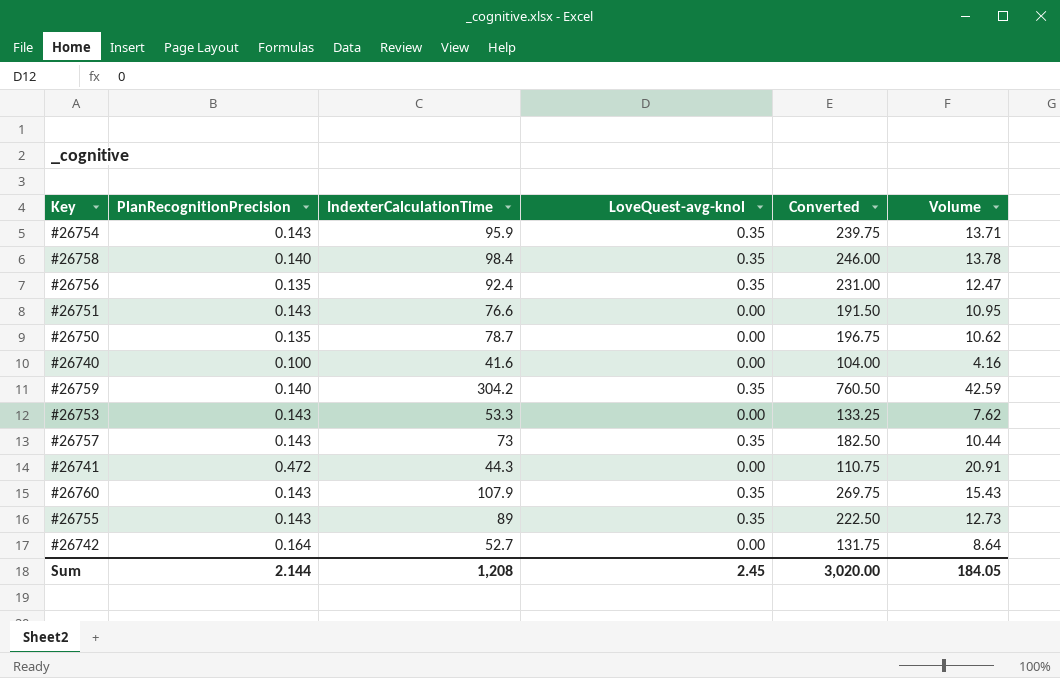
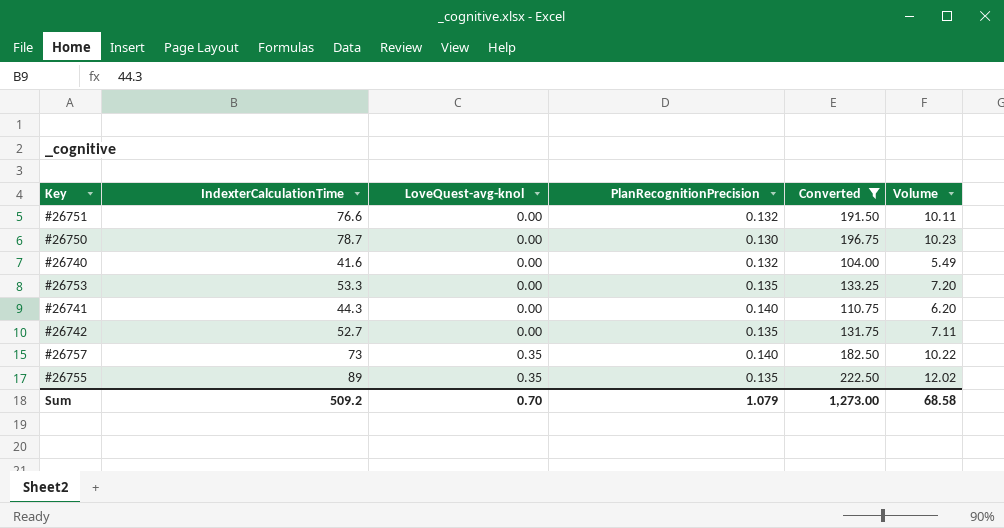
filter: none -> Converted <= 222.50
row order: none -> LoveQuest-avg-knol ascending
column PlanRecognitionPrecision | position: 2 -> 4
#26751 | PlanRecognitionPrecision: 0.143 -> 0.132
#26751 | Volume: 10.95 -> 10.11
#26750 | PlanRecognitionPrecision: 0.135 -> 0.130
#26750 | Volume: 10.62 -> 10.23
#26740 | PlanRecognitionPrecision: 0.100 -> 0.132
#26740 | Volume: 4.16 -> 5.49
#26753 | PlanRecognitionPrecision: 0.143 -> 0.135
#26753 | Volume: 7.62 -> 7.20
#26741 | PlanRecognitionPrecision: 0.472 -> 0.140
#26741 | Volume: 20.91 -> 6.20
#26742 | PlanRecognitionPrecision: 0.164 -> 0.135
#26742 | Volume: 8.64 -> 7.11
#26757 | PlanRecognitionPrecision: 0.143 -> 0.140
#26757 | Volume: 10.44 -> 10.22
#26755 | PlanRecognitionPrecision: 0.143 -> 0.135
#26755 | Volume: 12.73 -> 12.02
Sum | IndexterCalculationTime: 1,208 -> 509.2
Sum | LoveQuest-avg-knol: 2.45 -> 0.70
Sum | PlanRecognitionPrecision: 2.144 -> 1.079
Sum | Converted: 3,020.00 -> 1,273.00
Sum | Volume: 184.05 -> 68.58

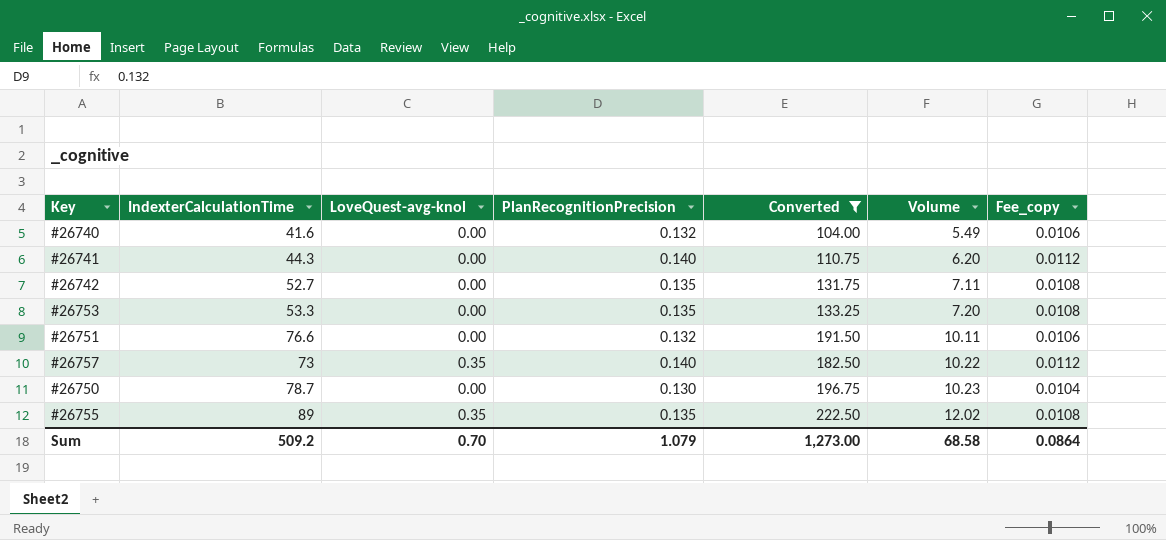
row order: LoveQuest-avg-knol ascending -> Volume ascending
column Fee_copy | formula: none -> [PlanRecognitionPrecision] * 0.08

